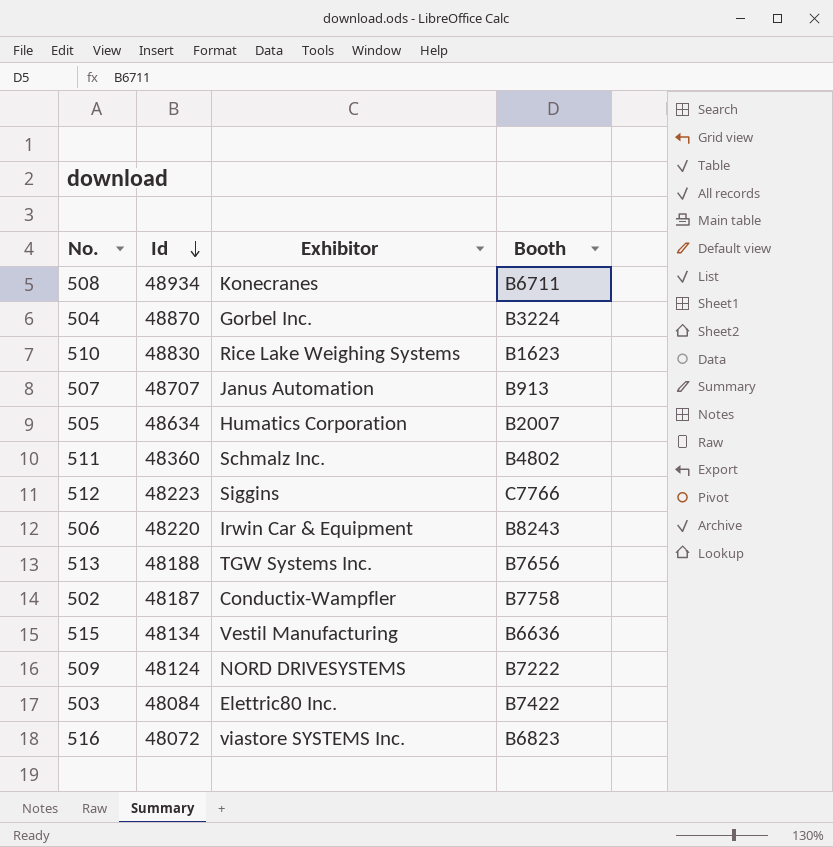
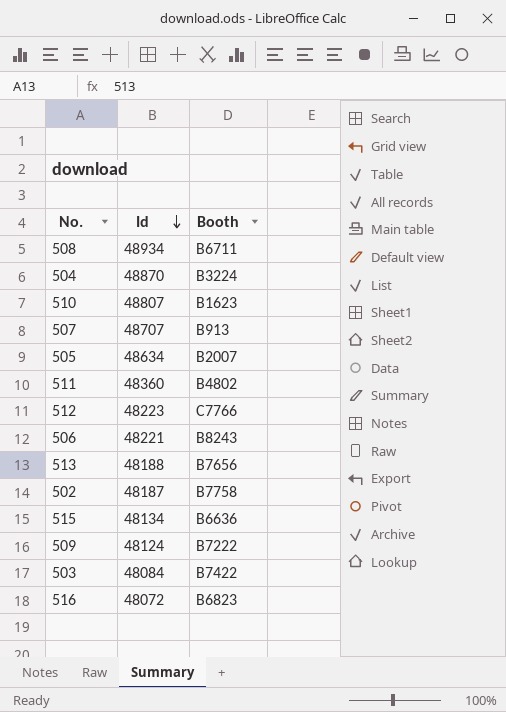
column Exhibitor | position: 3 -> none
510 | Id: 48830 -> 48807
506 | Id: 48220 -> 48221

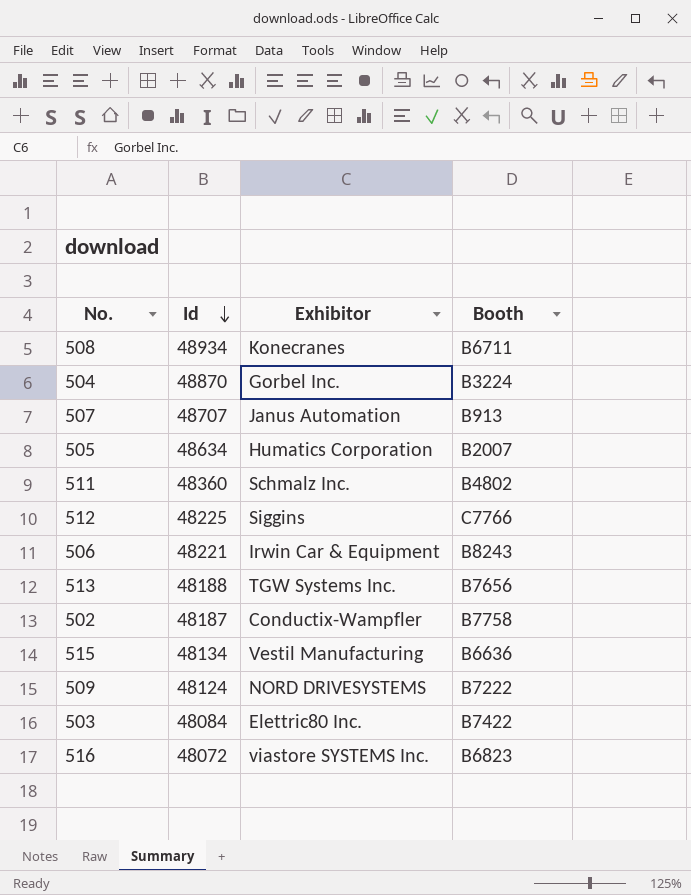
column Exhibitor | position: none -> 3
row 510: 48807 | B1623 -> none
512 | Id: 48223 -> 48225

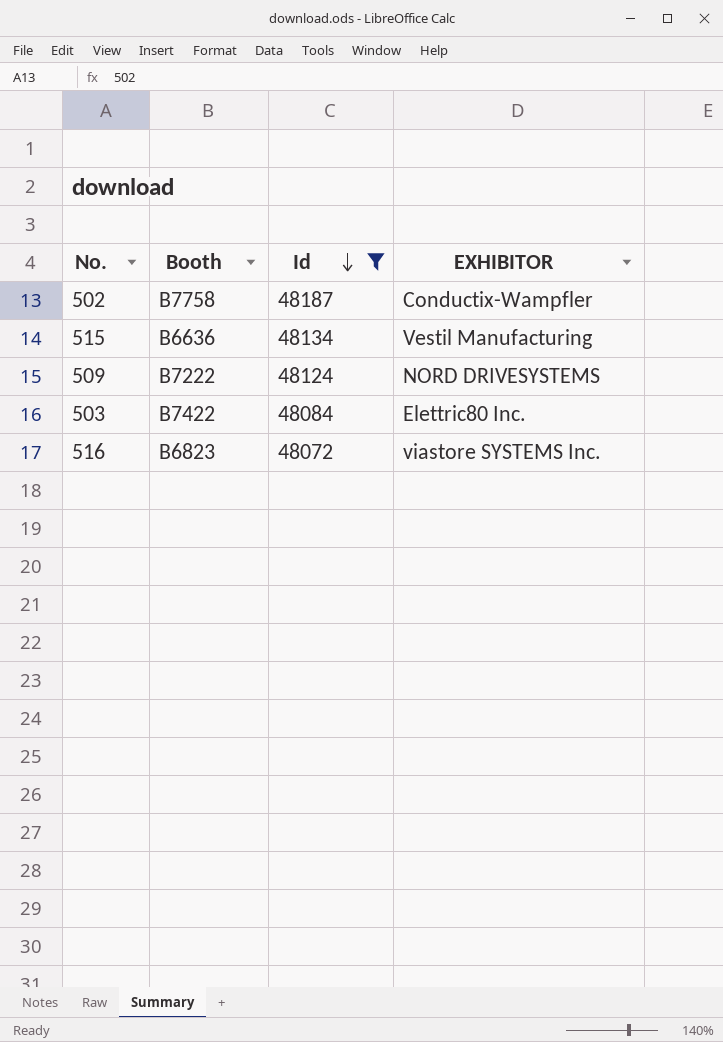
filter: none -> Id <= 48187
column Booth | position: 4 -> 2
column name: Exhibitor -> EXHIBITOR

